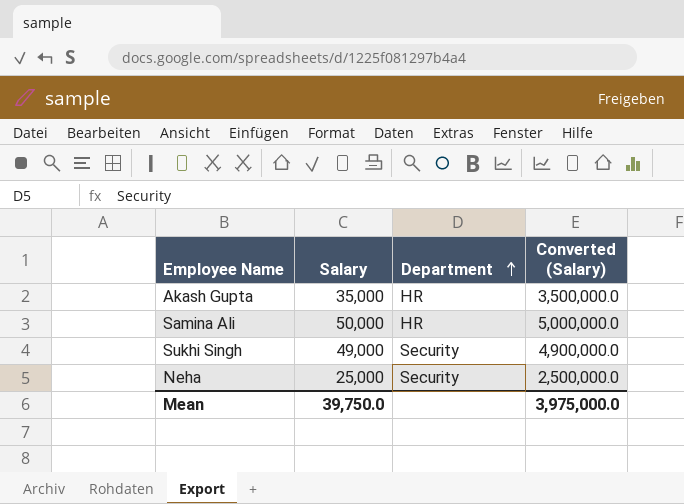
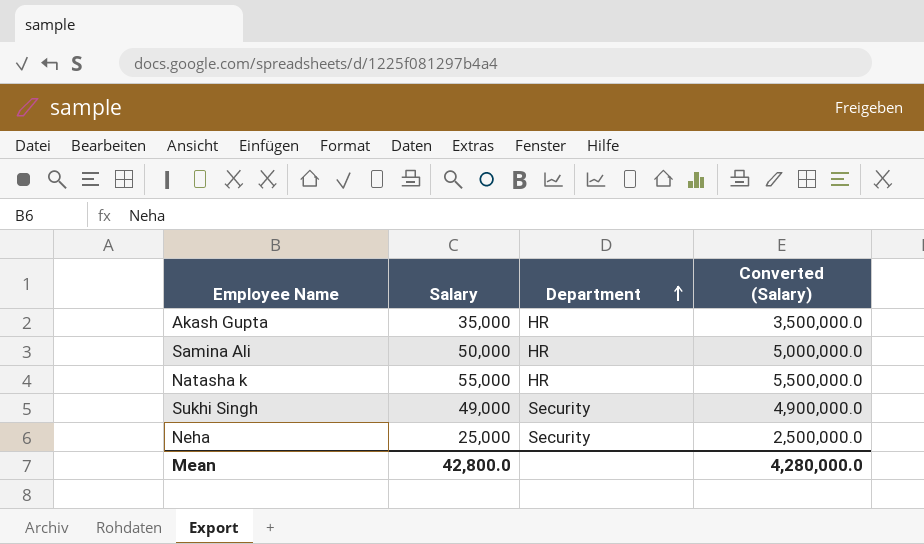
row Natasha k: none -> 55,000 | HR | 5,500,000.0
Mean | Salary: 39,750.0 -> 42,800.0
Mean | Converted (Salary): 3,975,000.0 -> 4,280,000.0

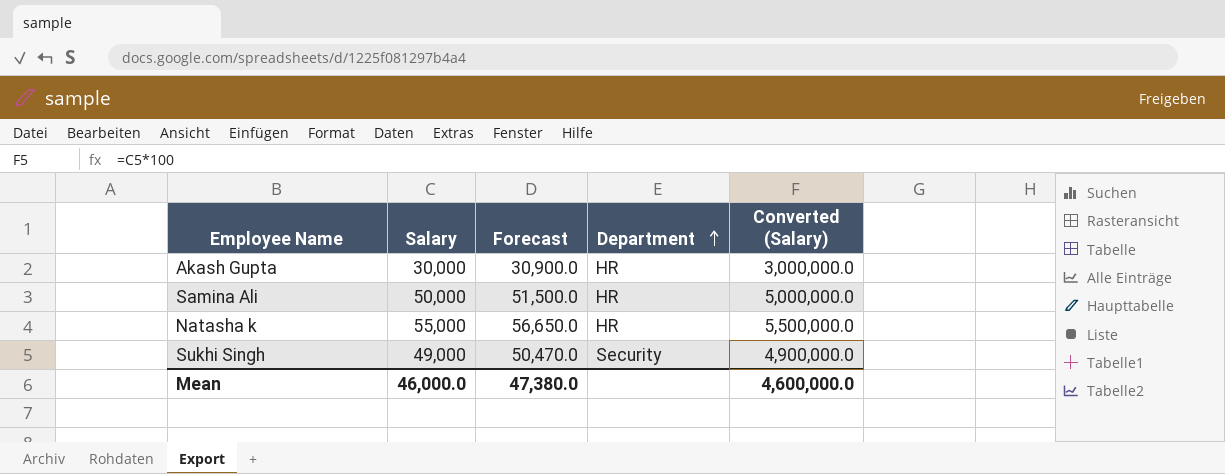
column Forecast | formula: none -> [Salary] * 1.03
row Neha: 25,000 | Security | 2,500,000.0 -> none
Akash Gupta | Salary: 35,000 -> 30,000
Akash Gupta | Converted (Salary): 3,500,000.0 -> 3,000,000.0
Mean | Salary: 42,800.0 -> 46,000.0
Mean | Converted (Salary): 4,280,000.0 -> 4,600,000.0

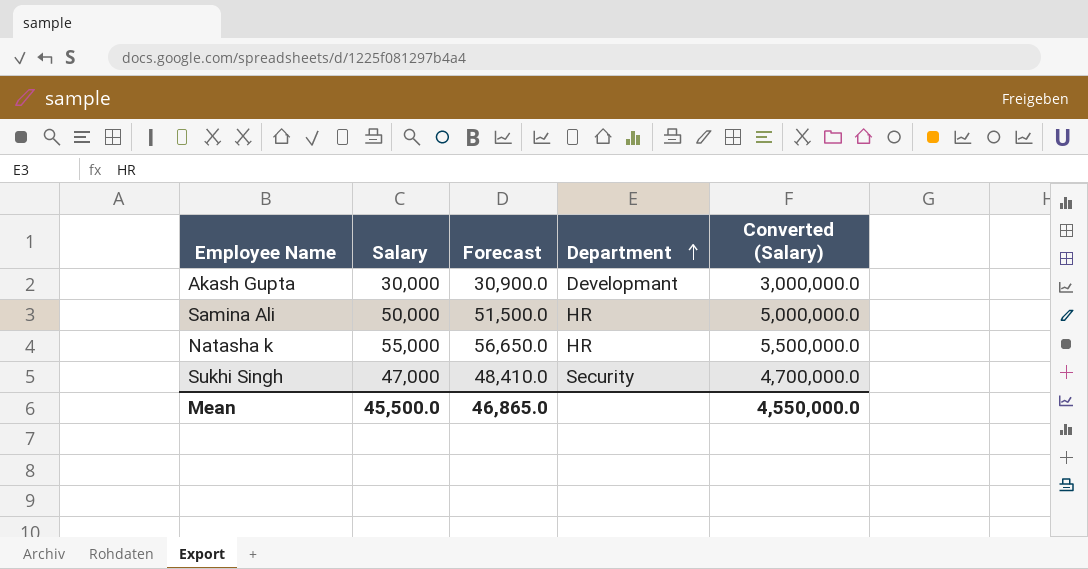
Akash Gupta | Department: HR -> Developmant
Sukhi Singh | Salary: 49,000 -> 47,000
Sukhi Singh | Forecast: 50,470.0 -> 48,410.0
Sukhi Singh | Converted (Salary): 4,900,000.0 -> 4,700,000.0
Mean | Salary: 46,000.0 -> 45,500.0
Mean | Forecast: 47,380.0 -> 46,865.0
Mean | Converted (Salary): 4,600,000.0 -> 4,550,000.0

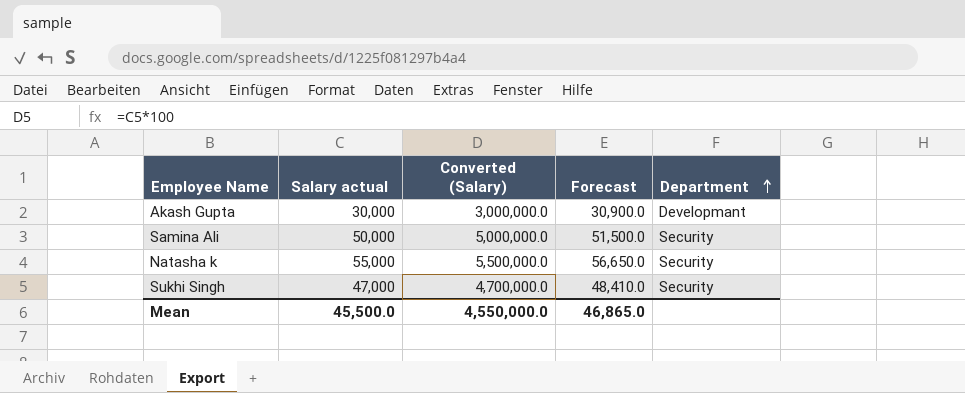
column name: Salary -> Salary actual
column Converted (Salary) | position: 5 -> 3
Samina Ali | Department: HR -> Security
Natasha k | Department: HR -> Security

